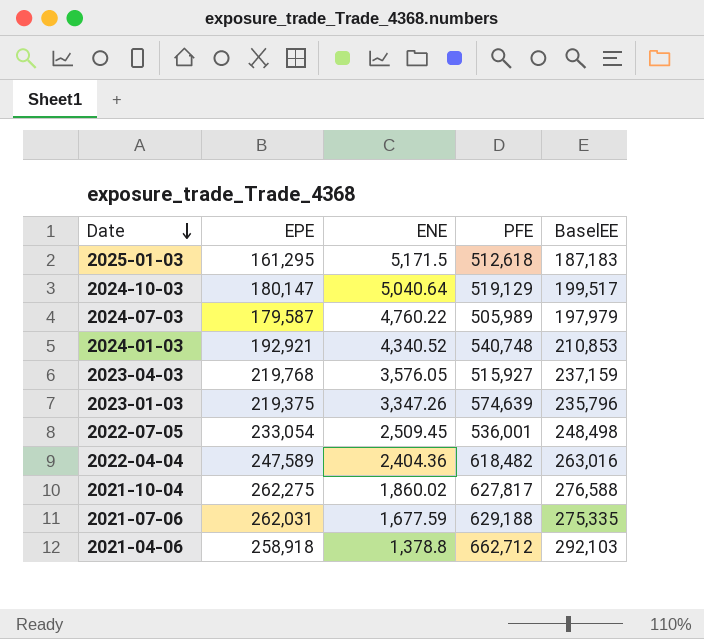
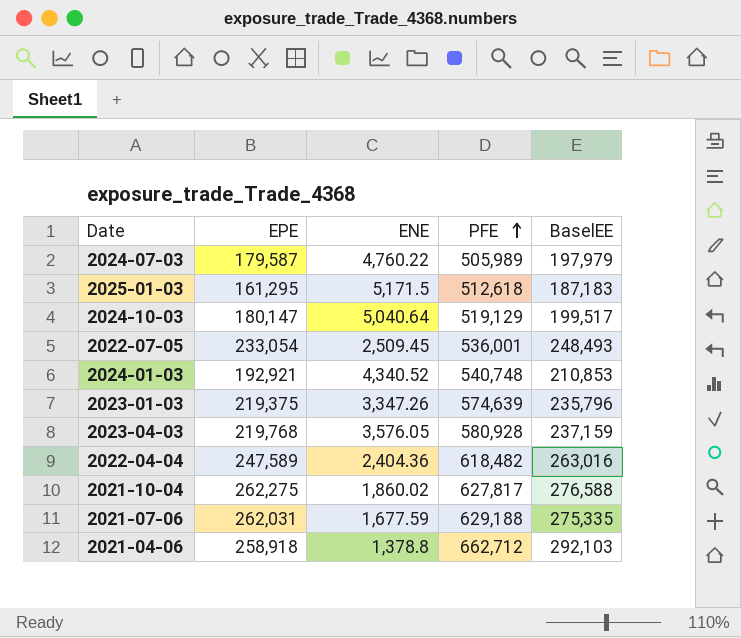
row order: Date descending -> PFE ascending
2022-07-05 | BaselEE: 248,498 -> 248,493
2023-04-03 | PFE: 515,927 -> 580,928

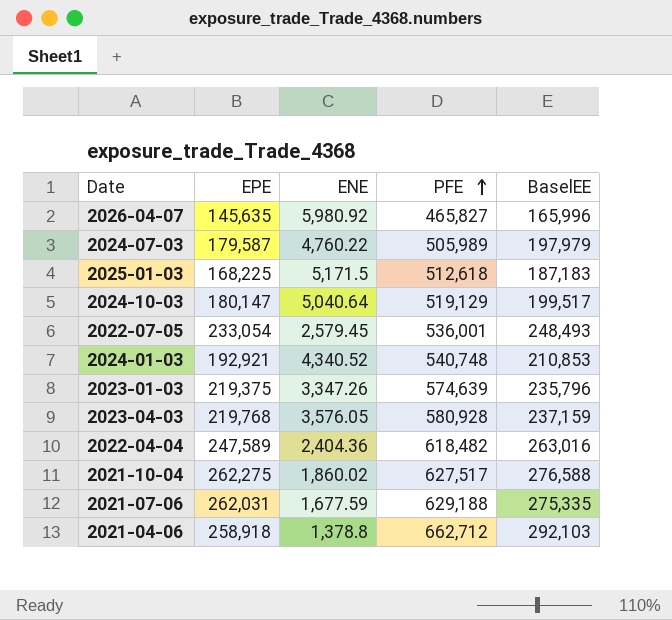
row 2026-04-07: none -> 145,635 | 5,980.92 | 465,827 | 165,996
2025-01-03 | EPE: 161,295 -> 168,225
2022-07-05 | ENE: 2,509.45 -> 2,579.45
2021-10-04 | PFE: 627,817 -> 627,517

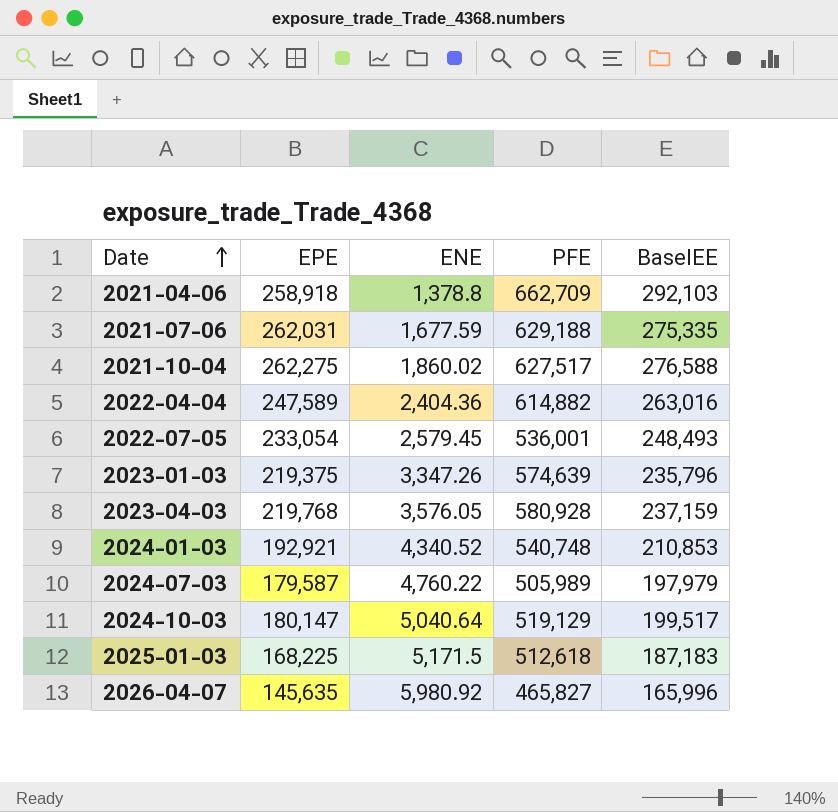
row order: PFE ascending -> Date ascending
2021-04-06 | PFE: 662,712 -> 662,709
2022-04-04 | PFE: 618,482 -> 614,882

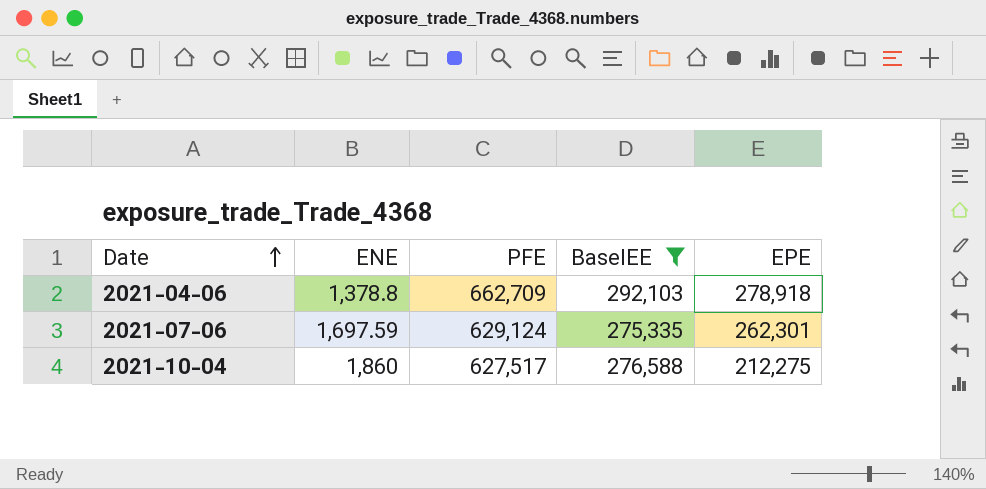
filter: none -> BaselEE >= 275,335
column EPE | position: 2 -> 5
2021-04-06 | EPE: 258,918 -> 278,918
2021-07-06 | ENE: 1,677.59 -> 1,697.59
2021-07-06 | PFE: 629,188 -> 629,124
2021-07-06 | EPE: 262,031 -> 262,301
2021-10-04 | ENE: 1,860.02 -> 1,860
2021-10-04 | EPE: 262,275 -> 212,275

